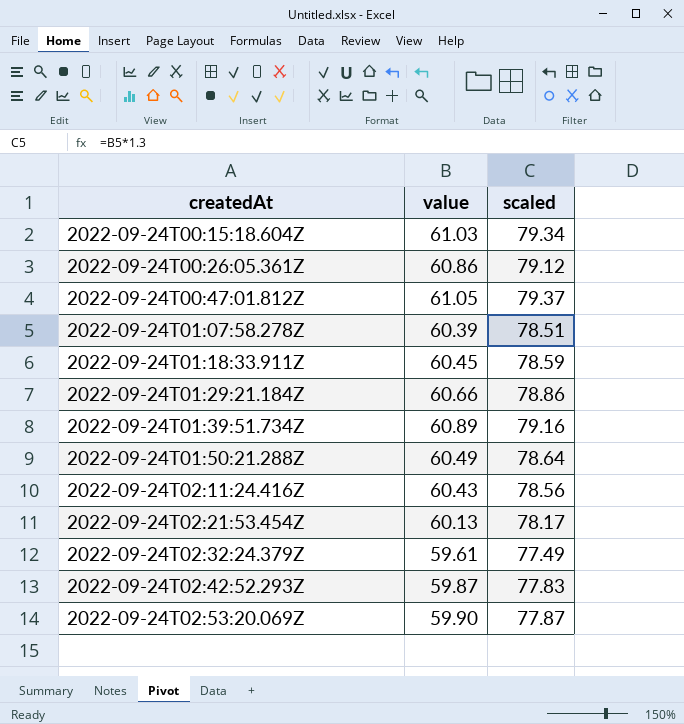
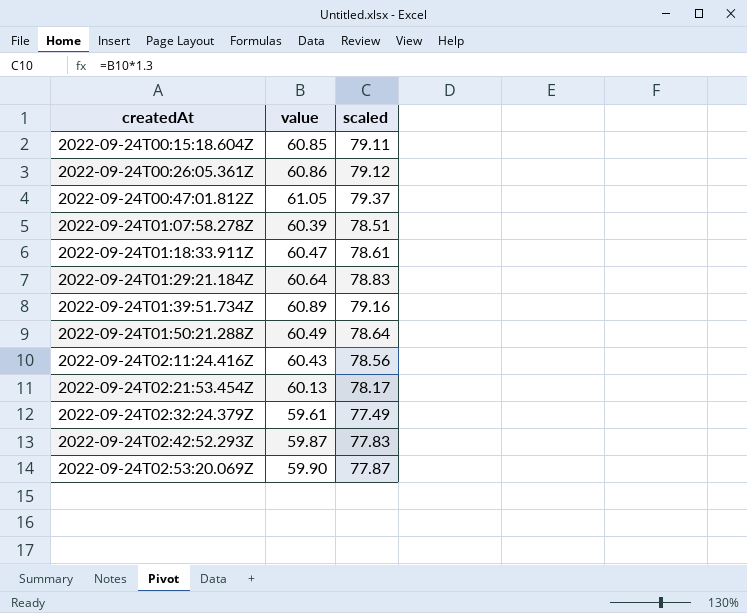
2022-09-24T00:15:18.604Z | value: 61.03 -> 60.85
2022-09-24T00:15:18.604Z | scaled: 79.34 -> 79.11
2022-09-24T01:18:33.911Z | value: 60.45 -> 60.47
2022-09-24T01:18:33.911Z | scaled: 78.59 -> 78.61
2022-09-24T01:29:21.184Z | value: 60.66 -> 60.64
2022-09-24T01:29:21.184Z | scaled: 78.86 -> 78.83

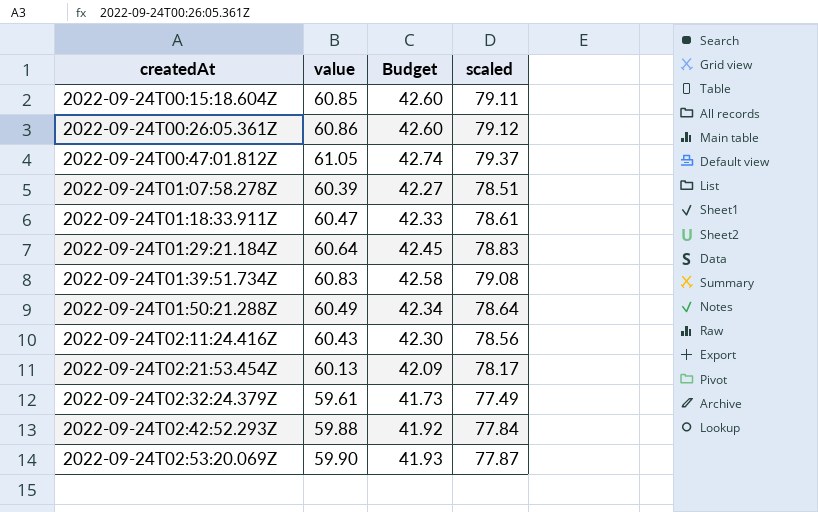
column Budget | formula: none -> [value] * 0.7
2022-09-24T01:39:51.734Z | value: 60.89 -> 60.83
2022-09-24T01:39:51.734Z | scaled: 79.16 -> 79.08
2022-09-24T02:42:52.293Z | value: 59.87 -> 59.88
2022-09-24T02:42:52.293Z | scaled: 77.83 -> 77.84

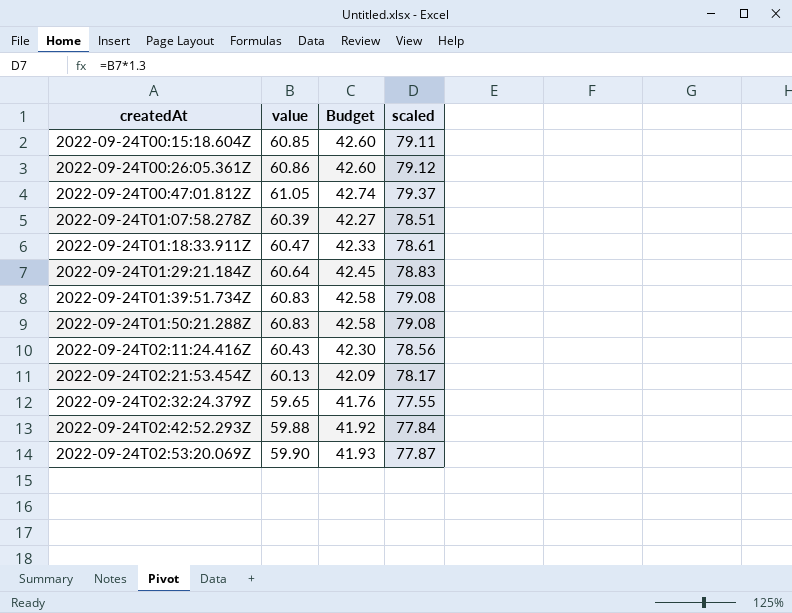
2022-09-24T01:50:21.288Z | value: 60.49 -> 60.83
2022-09-24T01:50:21.288Z | Budget: 42.34 -> 42.58
2022-09-24T01:50:21.288Z | scaled: 78.64 -> 79.08
2022-09-24T02:32:24.379Z | value: 59.61 -> 59.65
2022-09-24T02:32:24.379Z | Budget: 41.73 -> 41.76
2022-09-24T02:32:24.379Z | scaled: 77.49 -> 77.55

